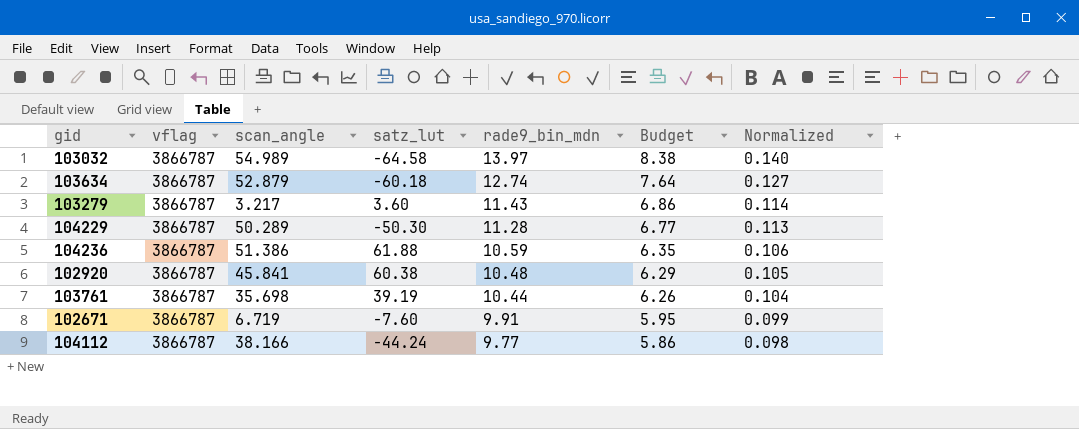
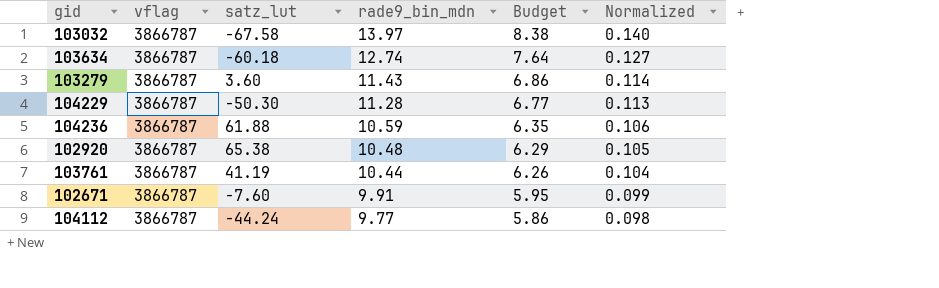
column scan_angle | position: 3 -> none
103032 | satz_lut: -64.58 -> -67.58
102920 | satz_lut: 60.38 -> 65.38
103761 | satz_lut: 39.19 -> 41.19

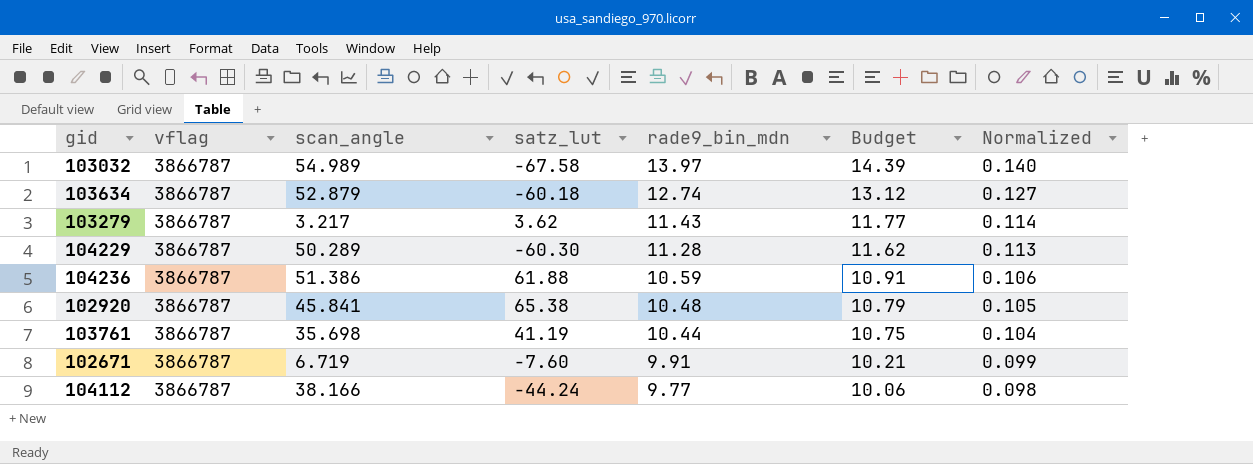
column scan_angle | position: none -> 3
column Budget | formula: [rade9_bin_mdn] * 0.6 -> [rade9_bin_mdn] * 1.03
103279 | satz_lut: 3.60 -> 3.62
104229 | satz_lut: -50.30 -> -60.30

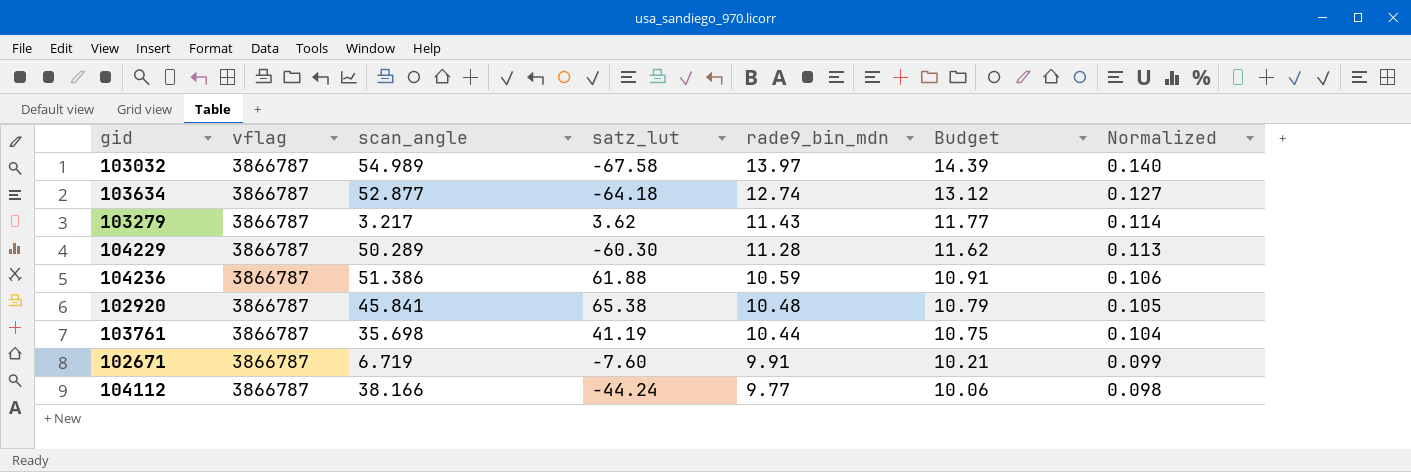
103634 | scan_angle: 52.879 -> 52.877
103634 | satz_lut: -60.18 -> -64.18

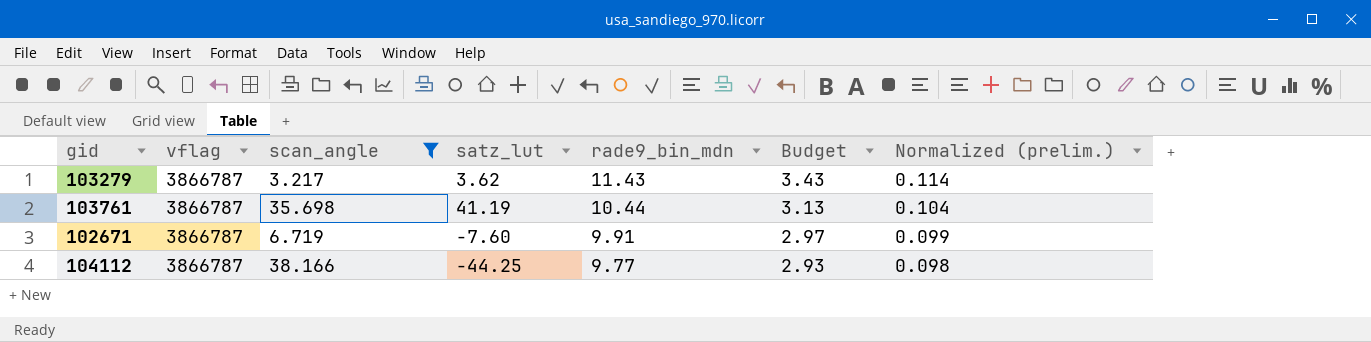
filter: none -> scan_angle <= 38.166
column Budget | formula: [rade9_bin_mdn] * 1.03 -> [rade9_bin_mdn] * 0.3
column name: Normalized -> Normalized (prelim.)
104112 | satz_lut: -44.24 -> -44.25

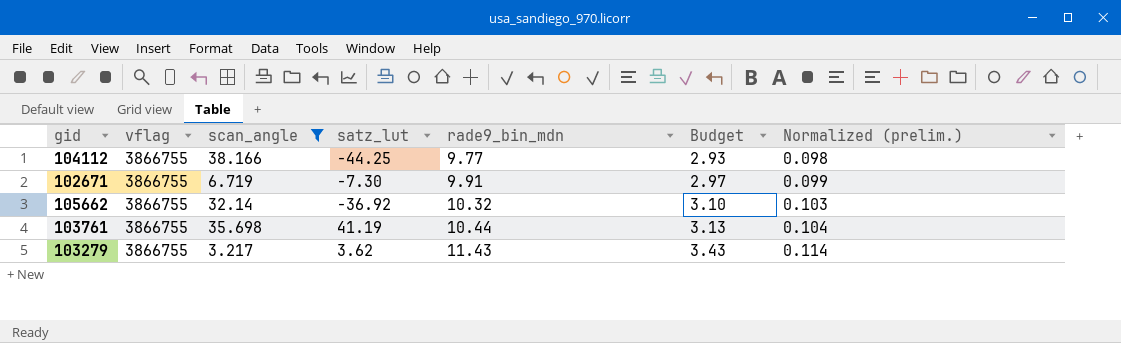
row order: rade9_bin_mdn descending -> rade9_bin_mdn ascending
104112 | vflag: 3866787 -> 3866755
102671 | vflag: 3866787 -> 3866755
102671 | satz_lut: -7.60 -> -7.30
row 105662: none -> 3866755 | 32.14 | -36.92 | 10.32 | 3.10 | 0.103
103761 | vflag: 3866787 -> 3866755
103279 | vflag: 3866787 -> 3866755

